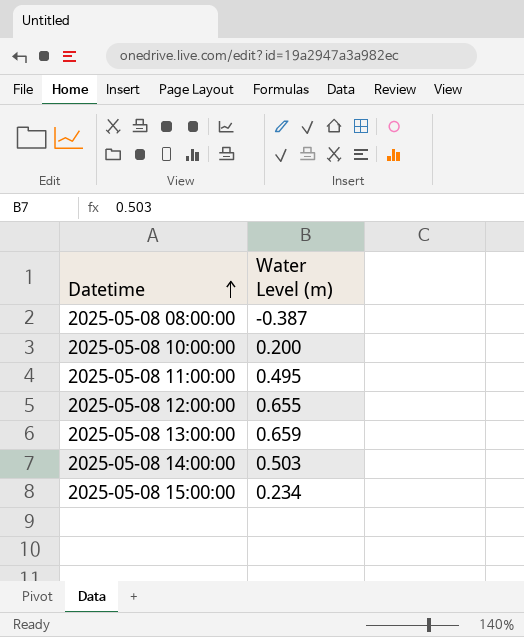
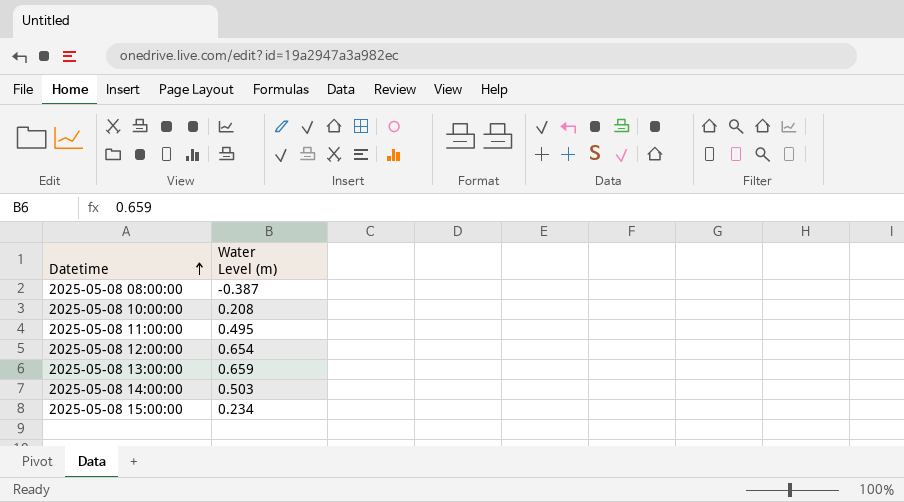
2025-05-08 10:00:00 | Water Level (m): 0.200 -> 0.208
2025-05-08 12:00:00 | Water Level (m): 0.655 -> 0.654

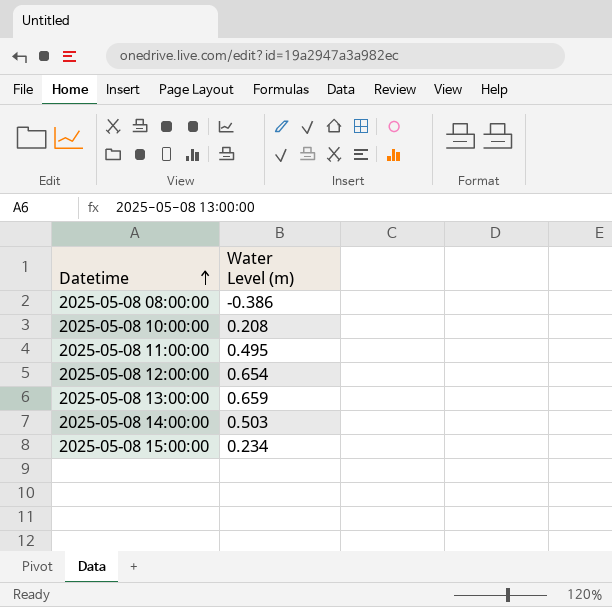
2025-05-08 08:00:00 | Water Level (m): -0.387 -> -0.386

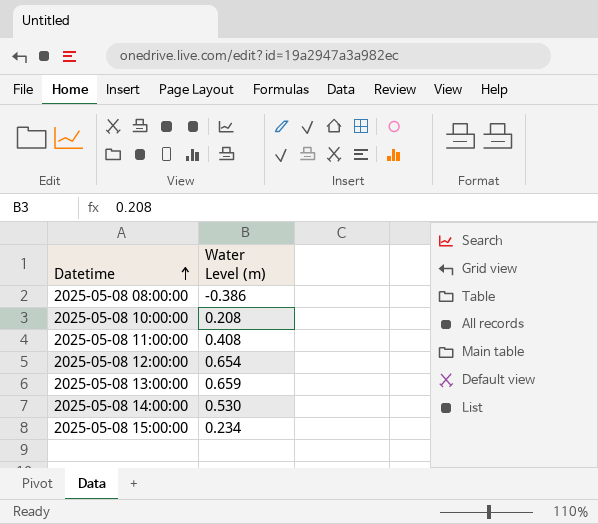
2025-05-08 11:00:00 | Water Level (m): 0.495 -> 0.408
2025-05-08 14:00:00 | Water Level (m): 0.503 -> 0.530

